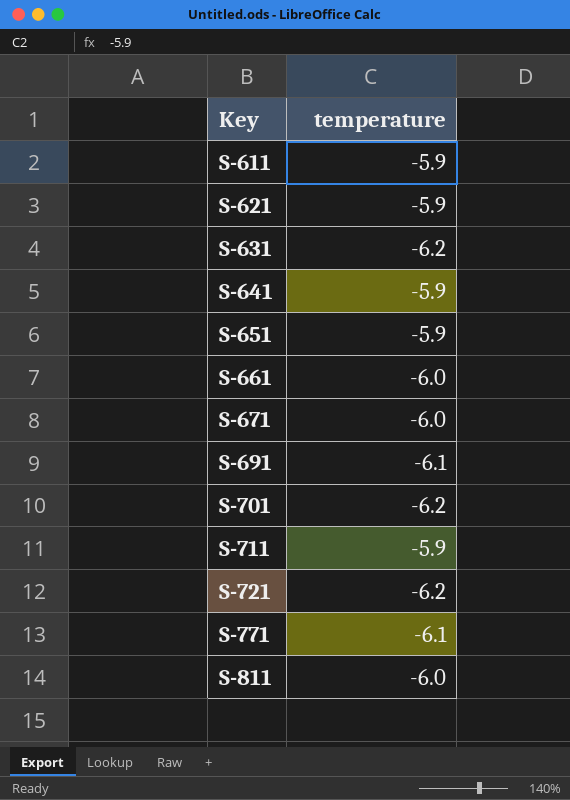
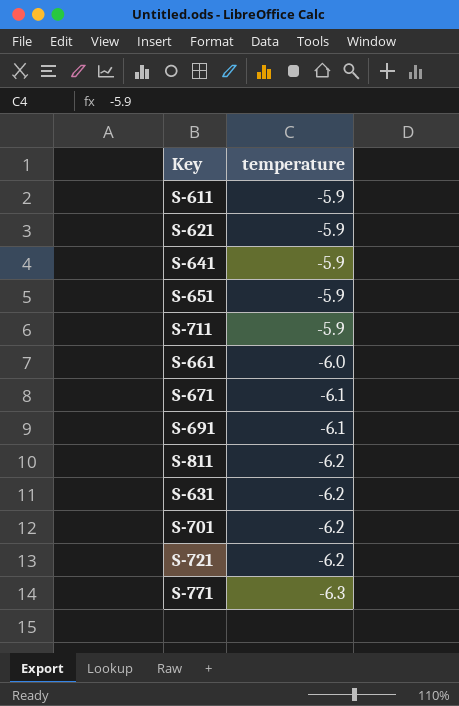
row order: Key ascending -> temperature descending
S-671 | temperature: -6.0 -> -6.1
S-811 | temperature: -6.0 -> -6.2
S-771 | temperature: -6.1 -> -6.3

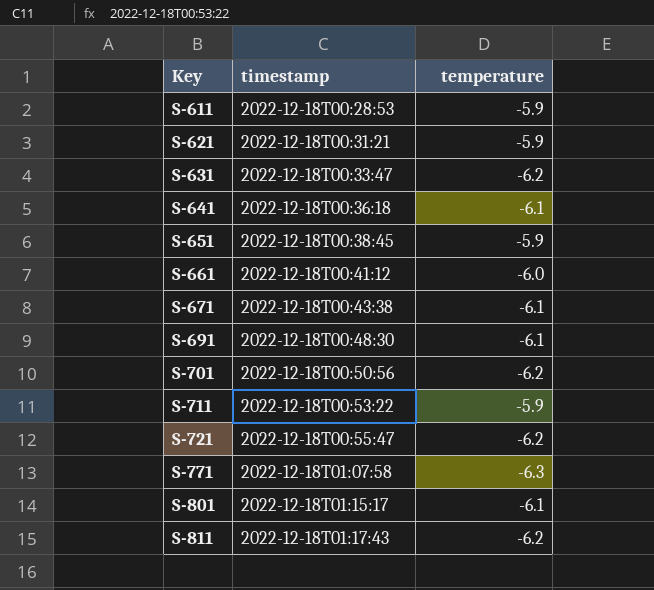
row order: temperature descending -> Key ascending
column timestamp | position: none -> 2
S-641 | temperature: -5.9 -> -6.1
row S-801: none -> 2022-12-18T01:15:17 | -6.1

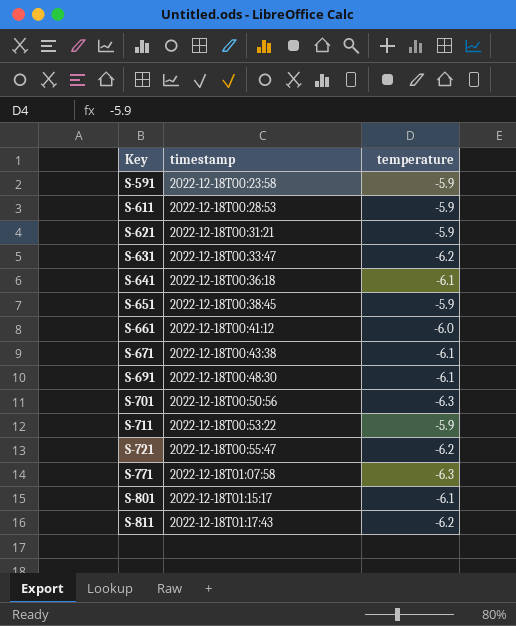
row S-591: none -> 2022-12-18T00:23:58 | -5.9
S-701 | temperature: -6.2 -> -6.3

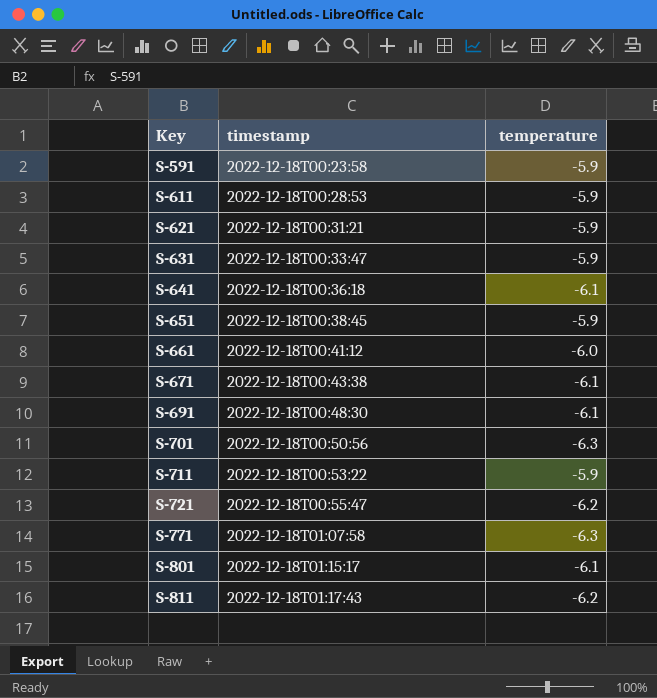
S-631 | temperature: -6.2 -> -5.9

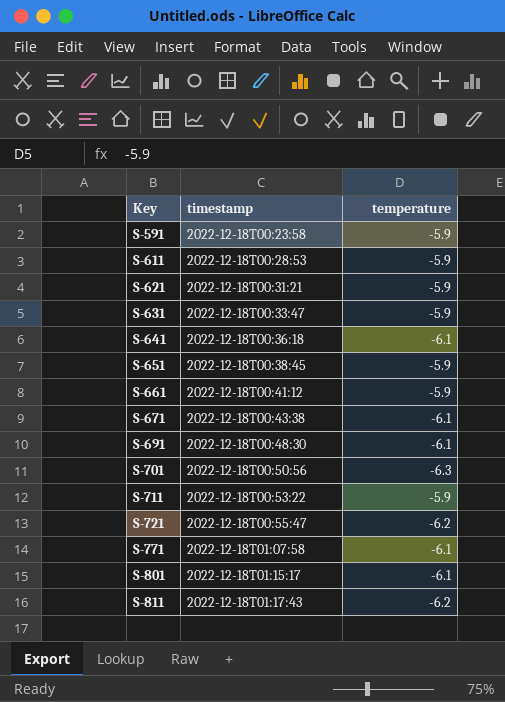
S-661 | temperature: -6.0 -> -5.9
S-771 | temperature: -6.3 -> -6.1

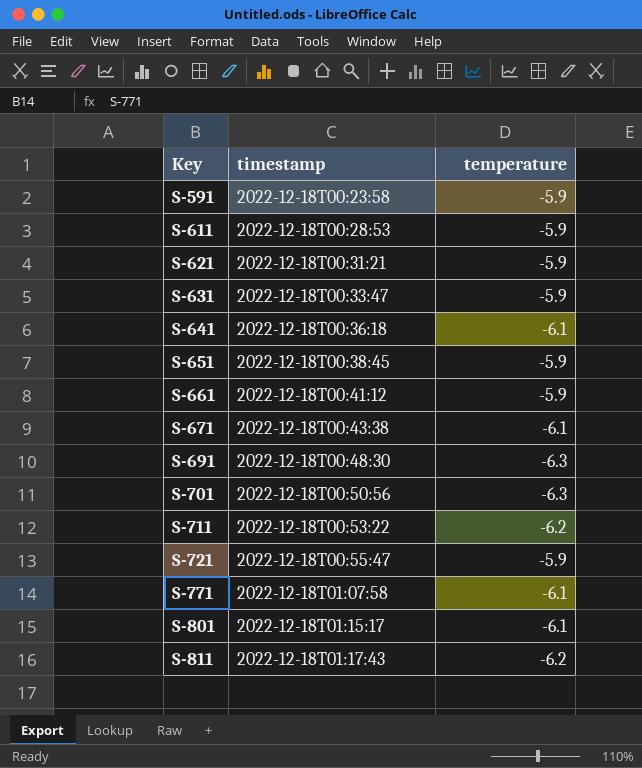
S-691 | temperature: -6.1 -> -6.3
S-711 | temperature: -5.9 -> -6.2
S-721 | temperature: -6.2 -> -5.9

